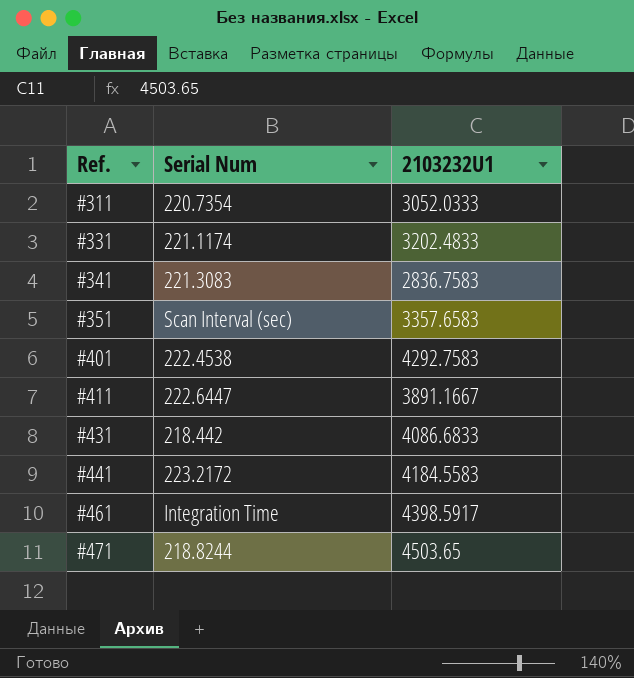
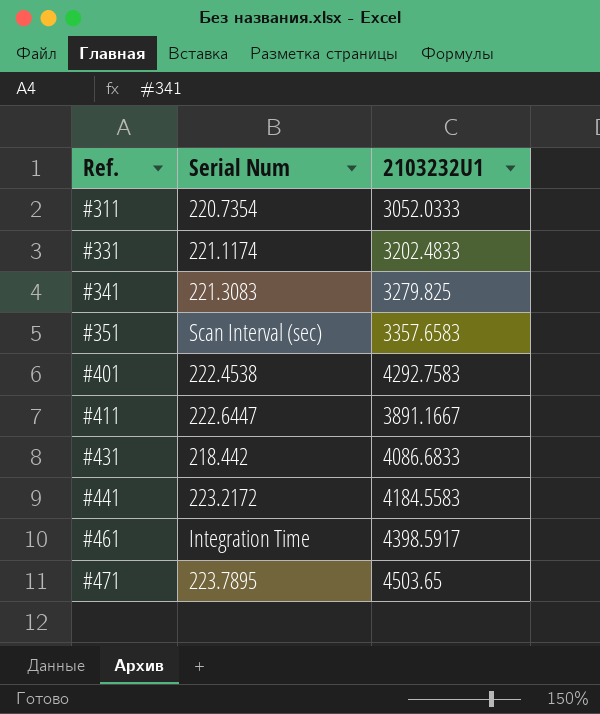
#341 | 2103232U1: 2836.7583 -> 3279.825
#471 | Serial Num: 218.8244 -> 223.7895

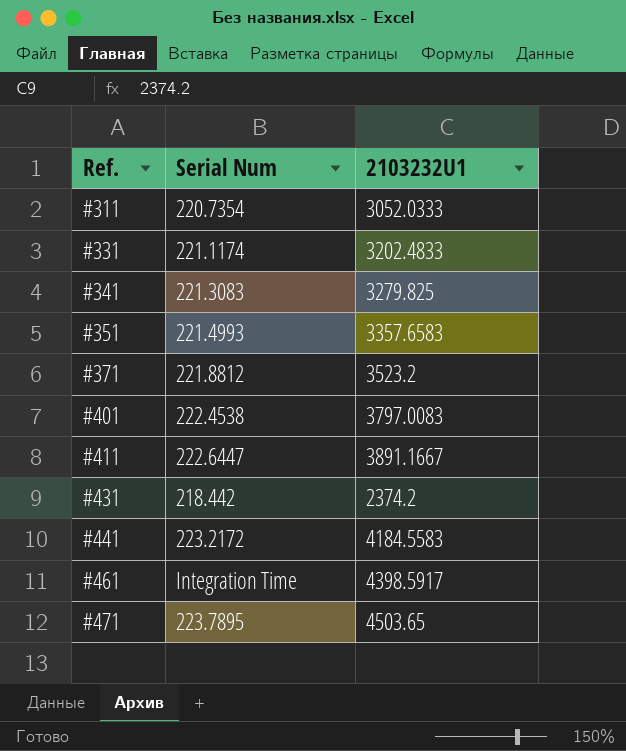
#351 | Serial Num: Scan Interval (sec) -> 221.4993
row #371: none -> 221.8812 | 3523.2
#401 | 2103232U1: 4292.7583 -> 3797.0083
#431 | 2103232U1: 4086.6833 -> 2374.2

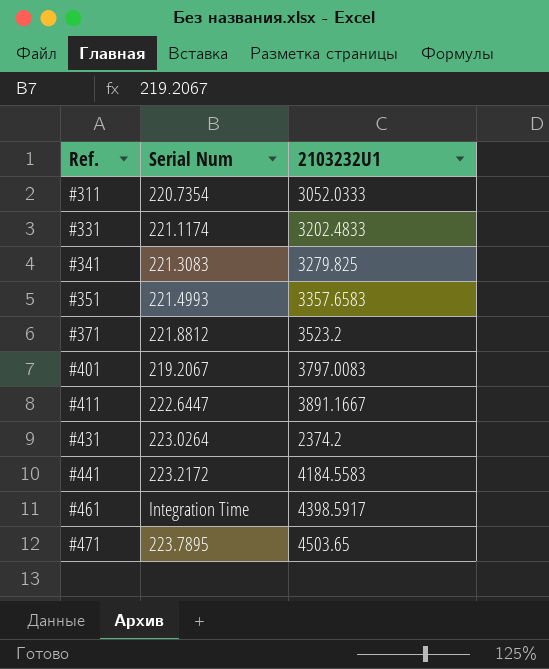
#401 | Serial Num: 222.4538 -> 219.2067
#431 | Serial Num: 218.442 -> 223.0264

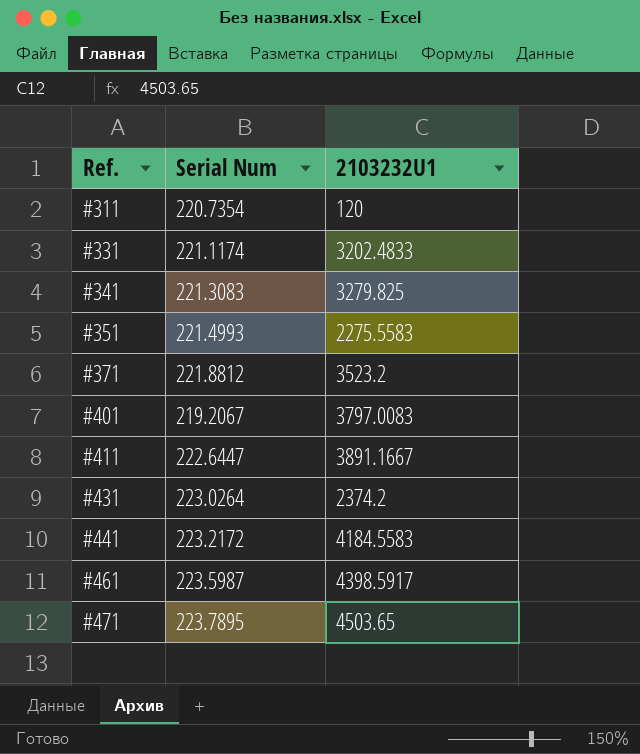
#311 | 2103232U1: 3052.0333 -> 120
#351 | 2103232U1: 3357.6583 -> 2275.5583
#461 | Serial Num: Integration Time -> 223.5987

